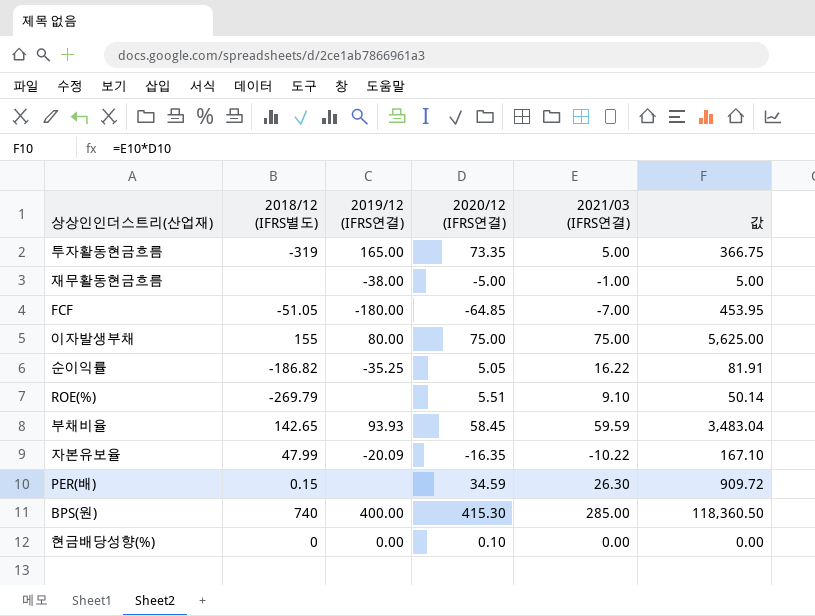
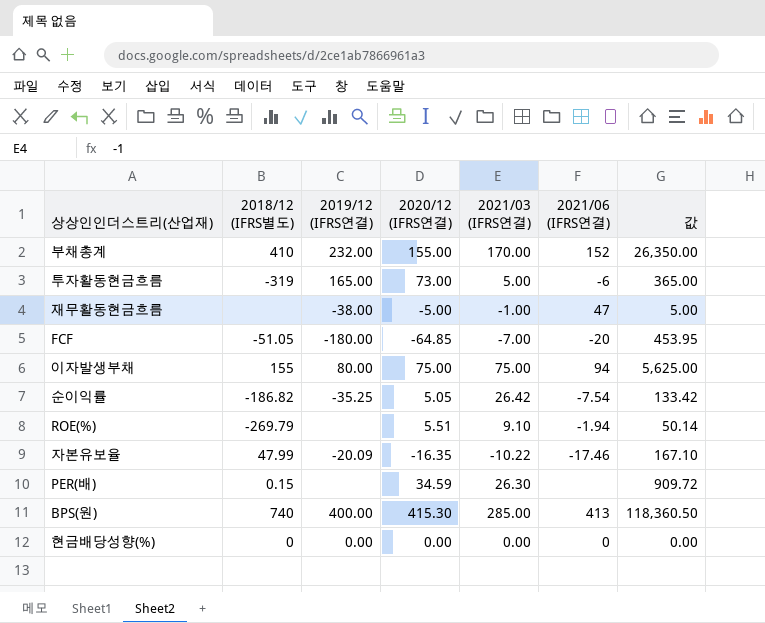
column 2021/06 (IFRS연결) | position: none -> 6
row 부채비율: 142.65 | 93.93 | 58.45 | 59.59 | 3,483.04 -> none
row 부채총계: none -> 410 | 232.00 | 155.00 | 170.00 | 152 | 26,350.00
투자활동현금흐름 | 2020/12 (IFRS연결): 73.35 -> 73.00
투자활동현금흐름 | 값: 366.75 -> 365.00
순이익률 | 2021/03 (IFRS연결): 16.22 -> 26.42
순이익률 | 값: 81.91 -> 133.42
현금배당성향(%) | 2020/12 (IFRS연결): 0.10 -> 0.00

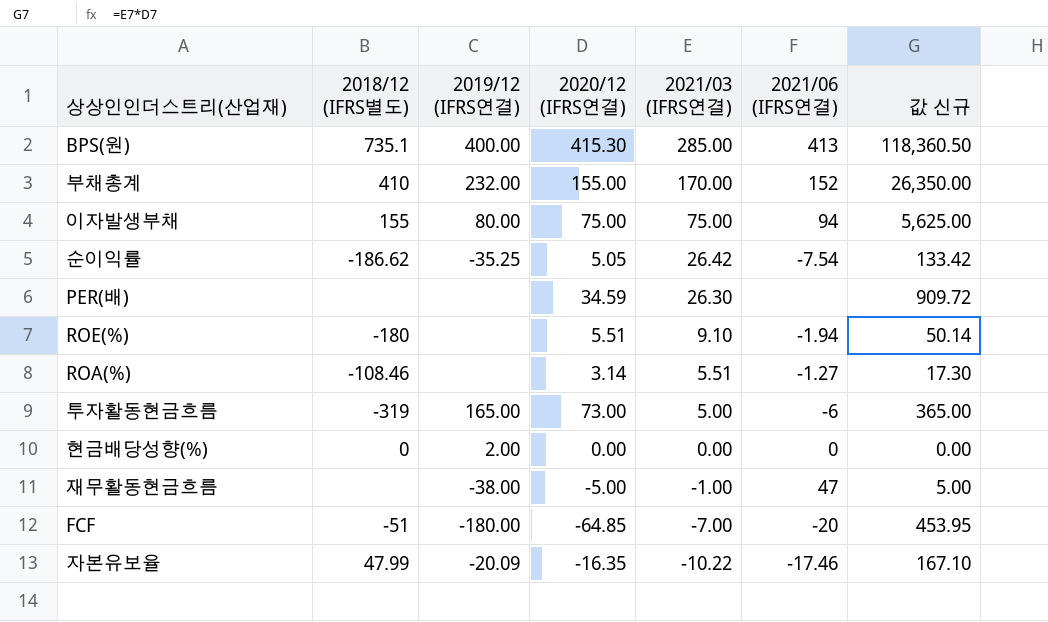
row order: none -> 2021/03 (IFRS연결) descending
column name: 값 -> 값 신규
BPS(원) | 2018/12 (IFRS별도): 740 -> 735.1
순이익률 | 2018/12 (IFRS별도): -186.82 -> -186.62
PER(배) | 2018/12 (IFRS별도): 0.15 -> none
ROE(%) | 2018/12 (IFRS별도): -269.79 -> -180
row ROA(%): none -> -108.46 | none | 3.14 | 5.51 | -1.27 | 17.30
현금배당성향(%) | 2019/12 (IFRS연결): 0.00 -> 2.00
FCF | 2018/12 (IFRS별도): -51.05 -> -51

